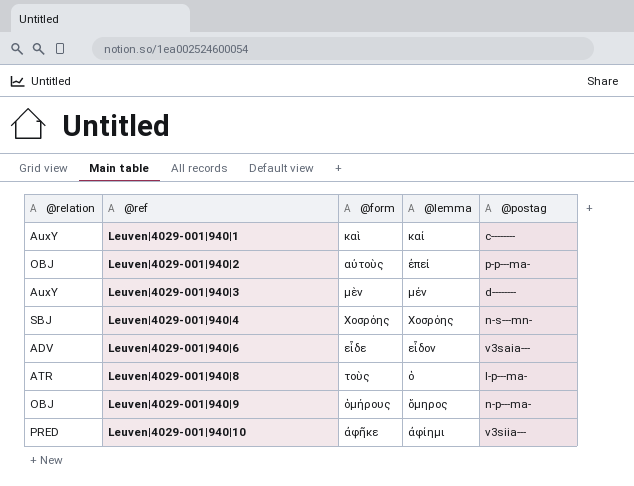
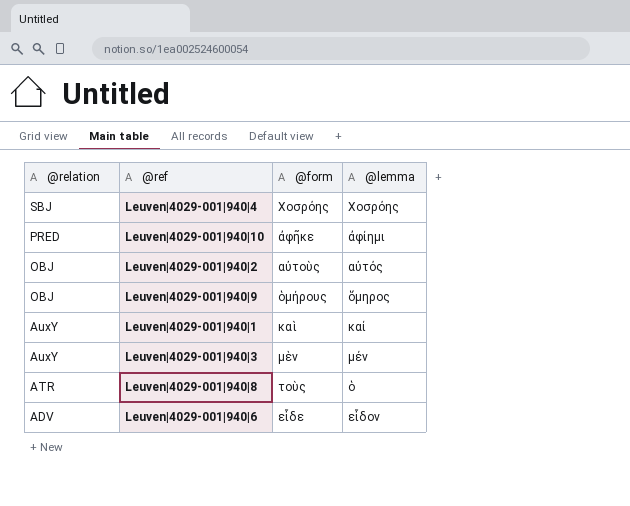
row order: @ref ascending -> @relation descending
column @postag | position: 5 -> none
Leuven|4029-001|940|2 | @lemma: ἐπεί -> αὐτός

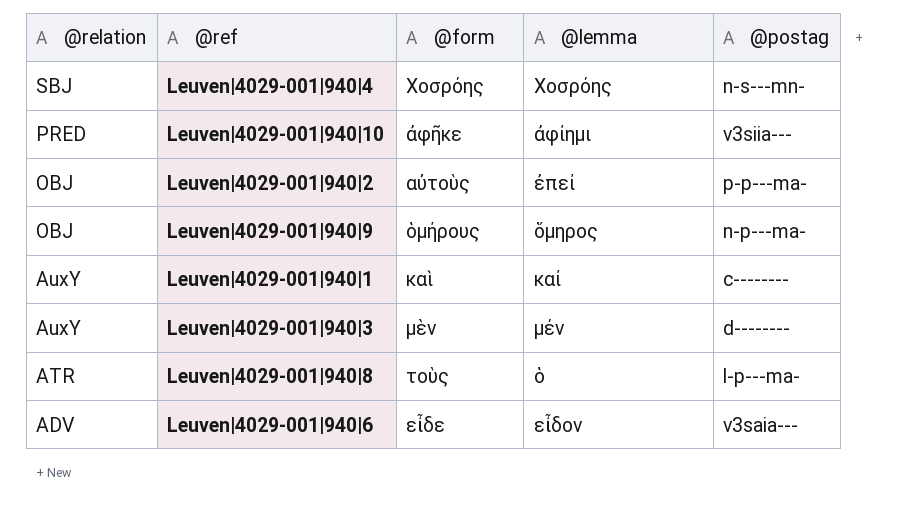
column @postag | position: none -> 5
Leuven|4029-001|940|2 | @lemma: αὐτός -> ἐπεί

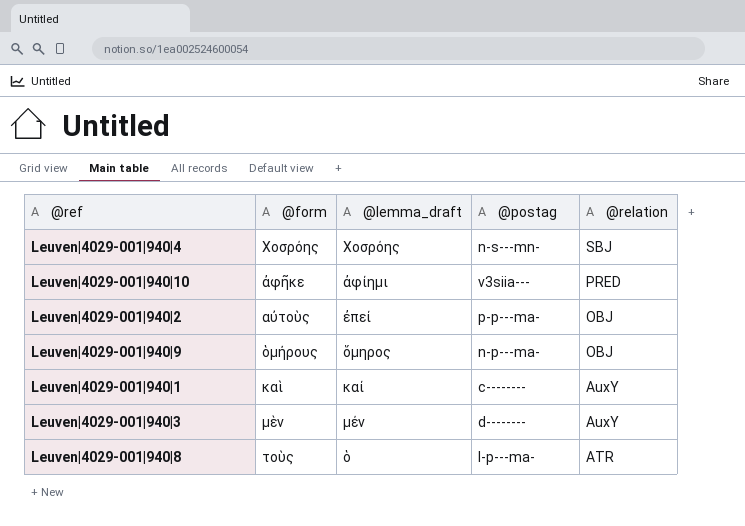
column name: @lemma -> @lemma_draft
column @relation | position: 1 -> 5
row Leuven|4029-001|940|6: ADV | εἶδε | εἶδον | v3saia--- -> none

